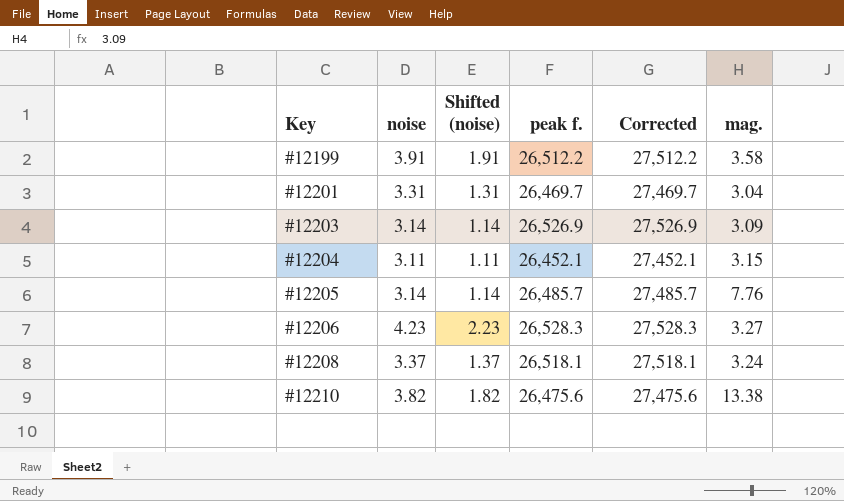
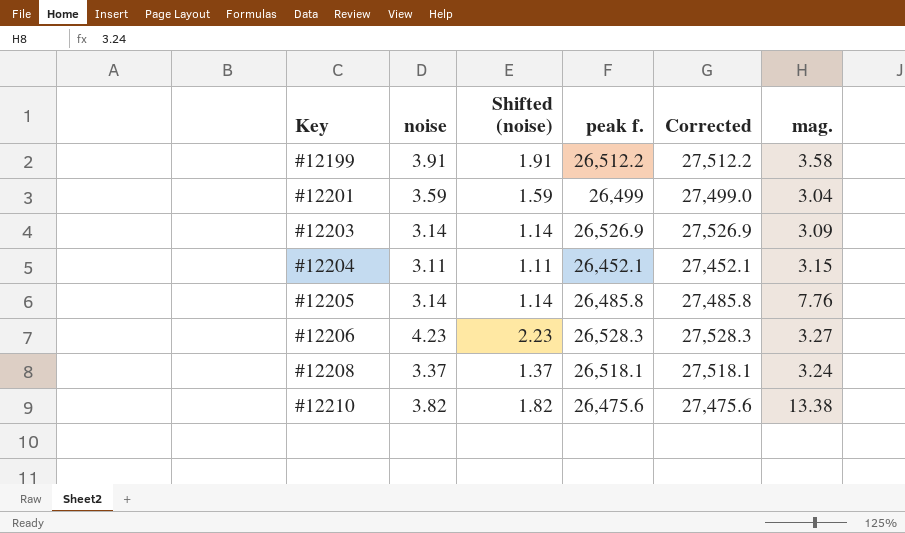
#12201 | noise: 3.31 -> 3.59
#12201 | Shifted (noise): 1.31 -> 1.59
#12201 | peak f.: 26,469.7 -> 26,499
#12201 | Corrected: 27,469.7 -> 27,499.0
#12205 | peak f.: 26,485.7 -> 26,485.8
#12205 | Corrected: 27,485.7 -> 27,485.8

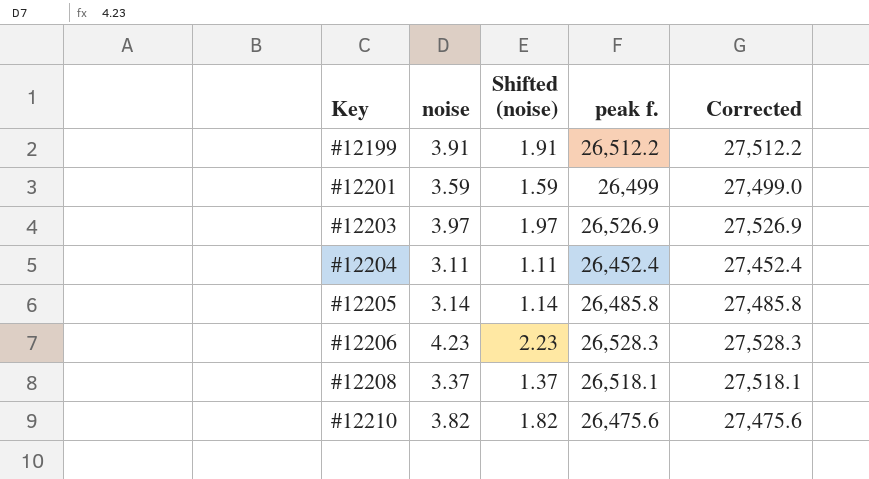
column mag. | position: 6 -> none
#12203 | noise: 3.14 -> 3.97
#12203 | Shifted (noise): 1.14 -> 1.97
#12204 | peak f.: 26,452.1 -> 26,452.4
#12204 | Corrected: 27,452.1 -> 27,452.4

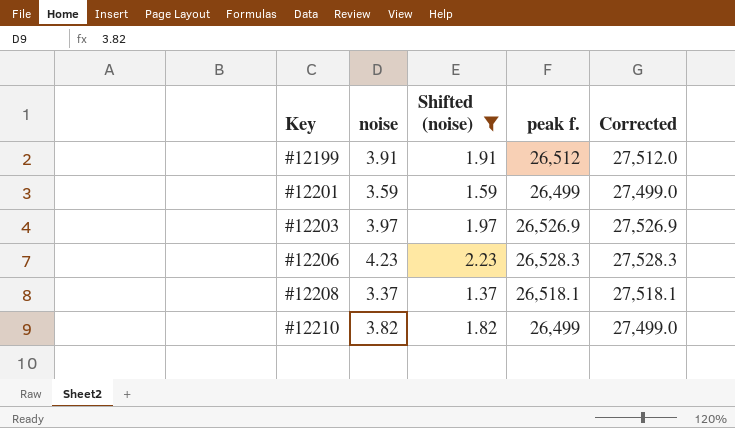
filter: none -> Shifted (noise) >= 1.37
#12199 | peak f.: 26,512.2 -> 26,512
#12199 | Corrected: 27,512.2 -> 27,512.0
#12210 | peak f.: 26,475.6 -> 26,499
#12210 | Corrected: 27,475.6 -> 27,499.0

